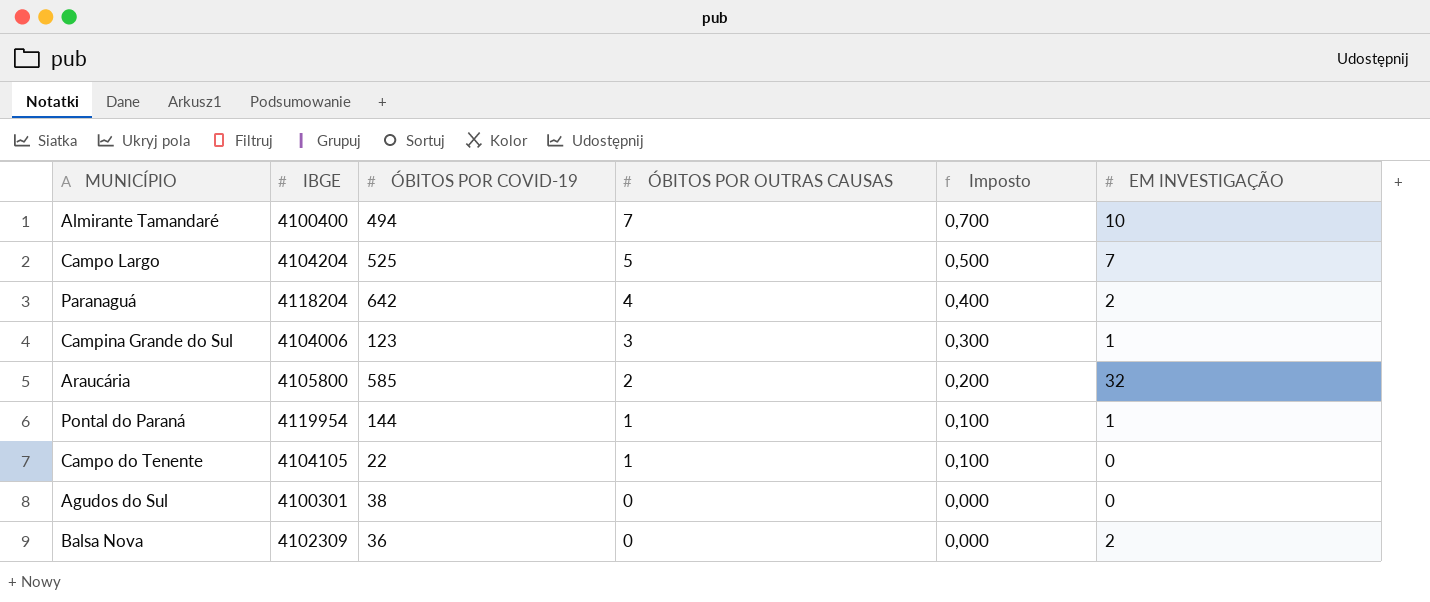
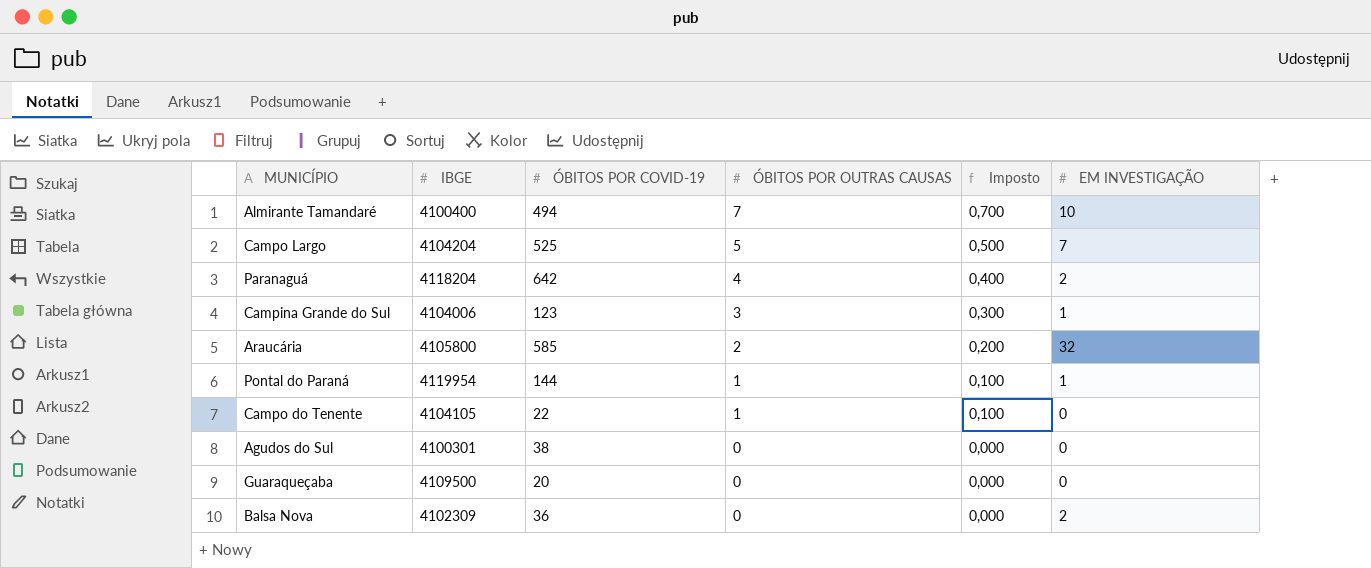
row Guaraqueçaba: none -> 4109500 | 20 | 0 | 0,000 | 0

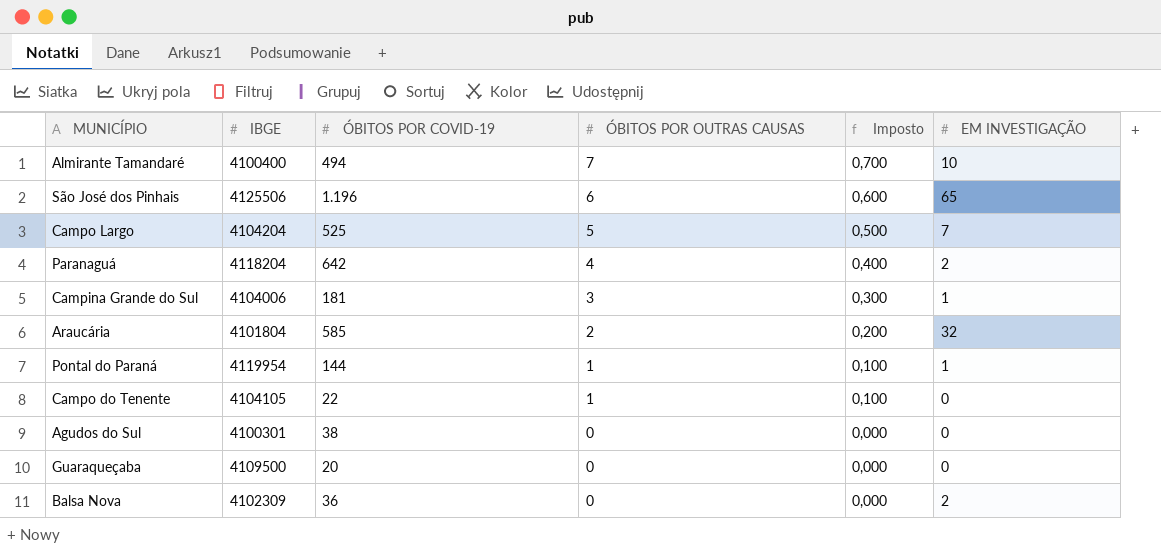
row São José dos Pinhais: none -> 4125506 | 1.196 | 6 | 0,600 | 65
Campina Grande do Sul | ÓBITOS POR COVID-19: 123 -> 181
Araucária | IBGE: 4105800 -> 4101804

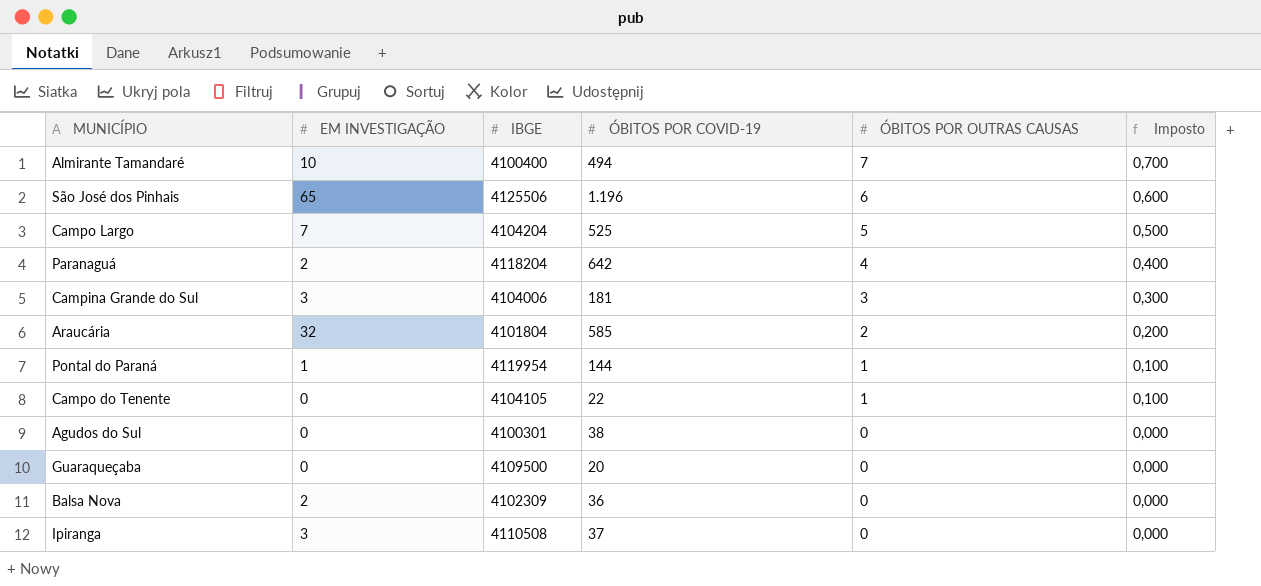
column EM INVESTIGAÇÃO | position: 6 -> 2
Campina Grande do Sul | EM INVESTIGAÇÃO: 1 -> 3
row Ipiranga: none -> 3 | 4110508 | 37 | 0 | 0,000

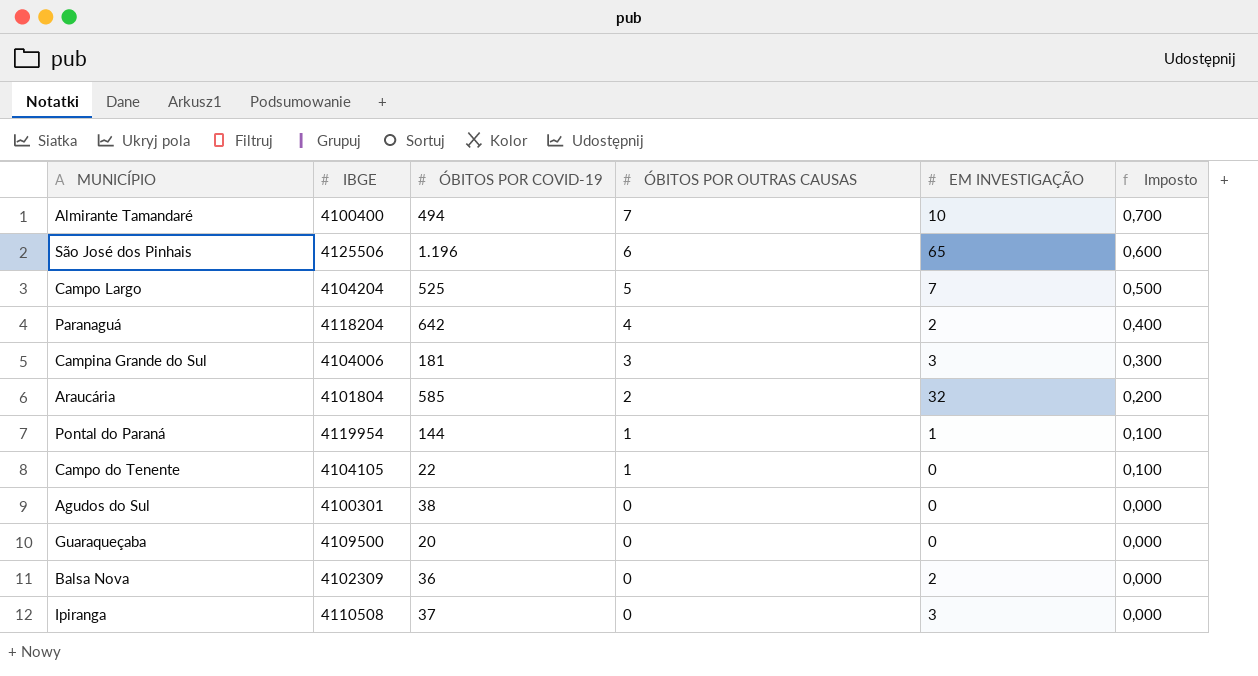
column EM INVESTIGAÇÃO | position: 2 -> 5

